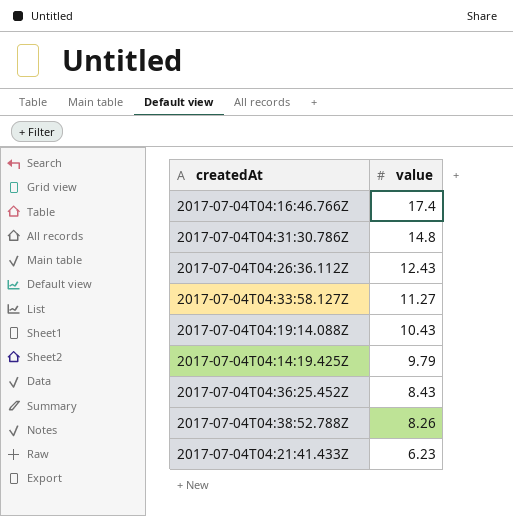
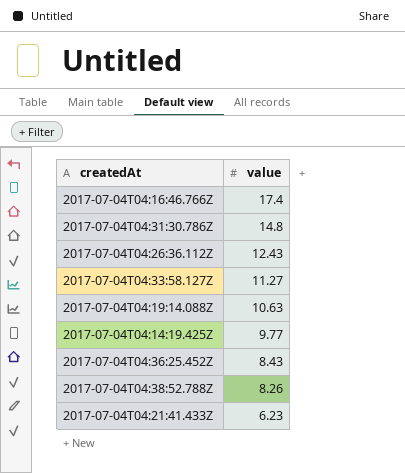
2017-07-04T04:19:14.088Z | value: 10.43 -> 10.63
2017-07-04T04:14:19.425Z | value: 9.79 -> 9.77

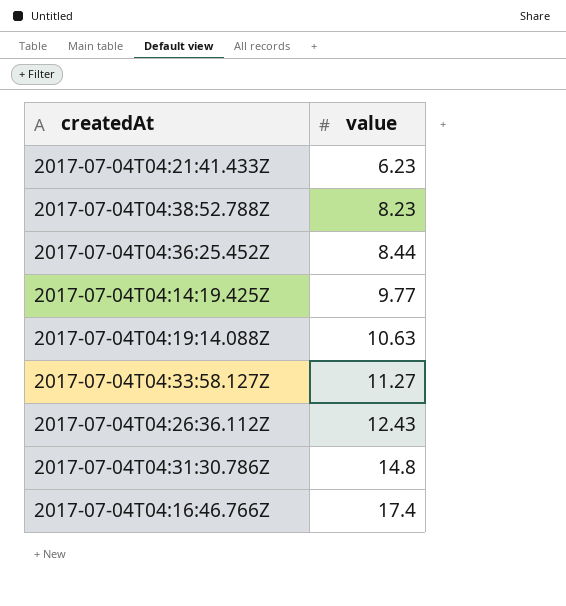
row order: value descending -> value ascending
2017-07-04T04:38:52.788Z | value: 8.26 -> 8.23
2017-07-04T04:36:25.452Z | value: 8.43 -> 8.44

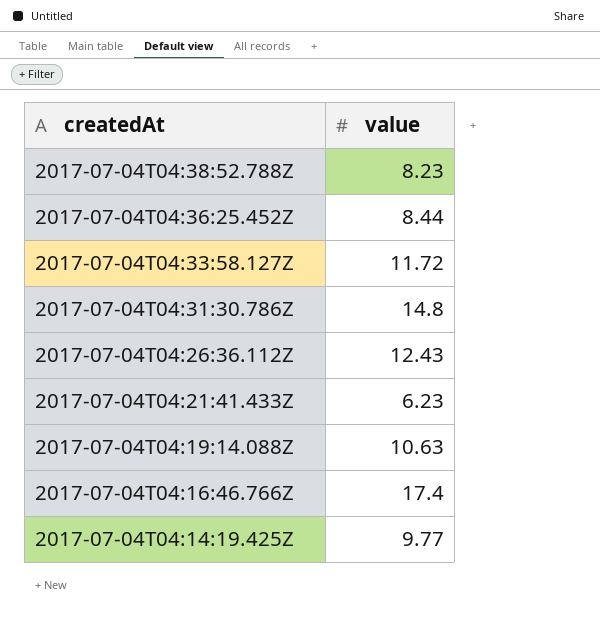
row order: value ascending -> createdAt descending
2017-07-04T04:33:58.127Z | value: 11.27 -> 11.72

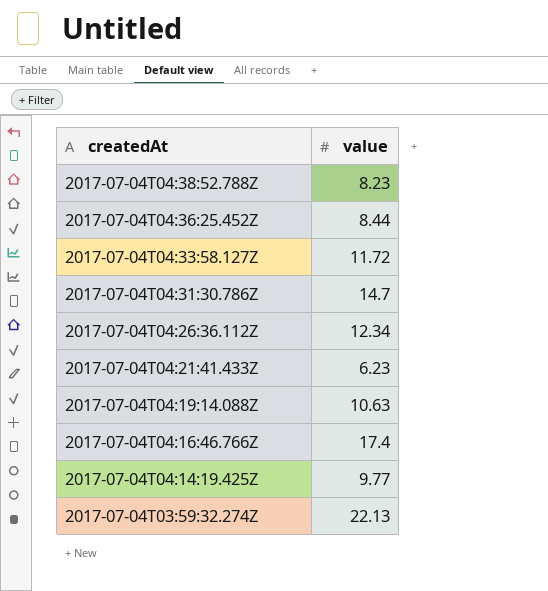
2017-07-04T04:31:30.786Z | value: 14.8 -> 14.7
2017-07-04T04:26:36.112Z | value: 12.43 -> 12.34
row 2017-07-04T03:59:32.274Z: none -> 22.13

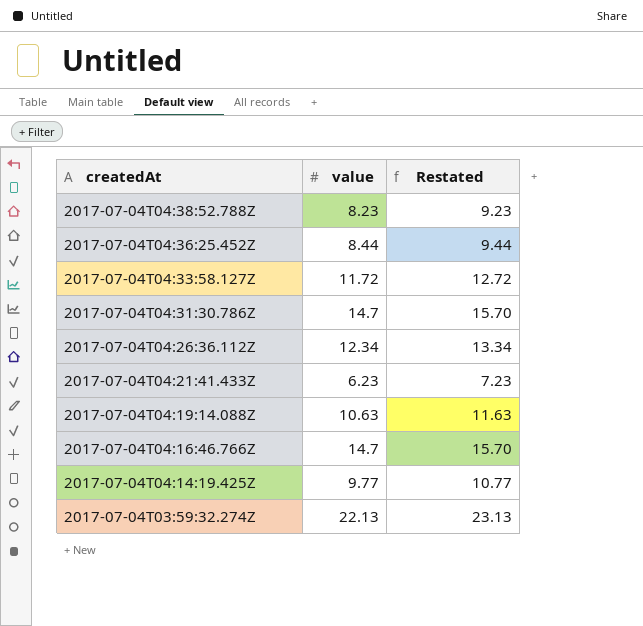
column Restated | formula: none -> [value] + 1
2017-07-04T04:16:46.766Z | value: 17.4 -> 14.7

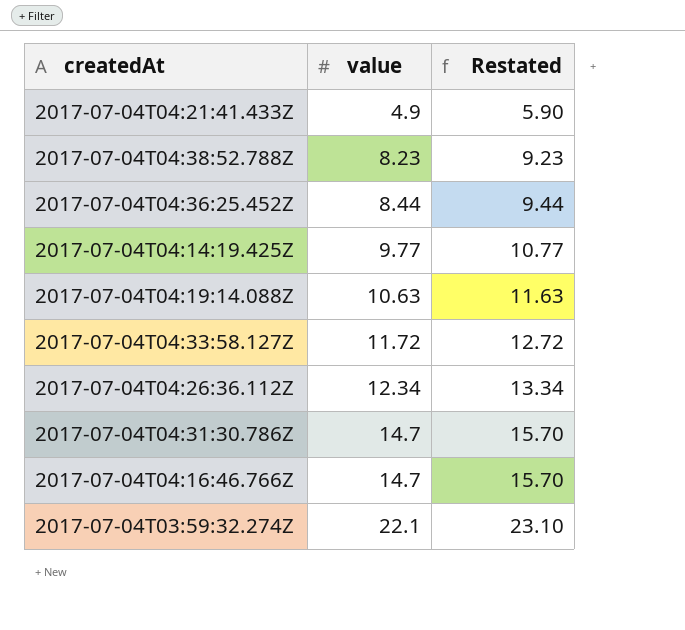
row order: createdAt descending -> value ascending
2017-07-04T04:21:41.433Z | value: 6.23 -> 4.9
2017-07-04T04:21:41.433Z | Restated: 7.23 -> 5.90
2017-07-04T03:59:32.274Z | value: 22.13 -> 22.1
2017-07-04T03:59:32.274Z | Restated: 23.13 -> 23.10

